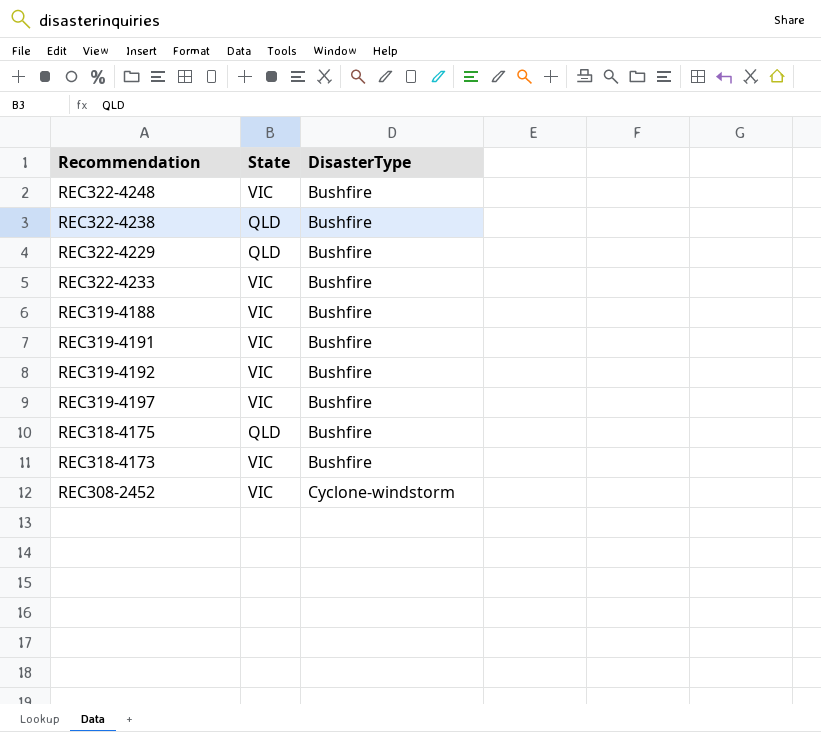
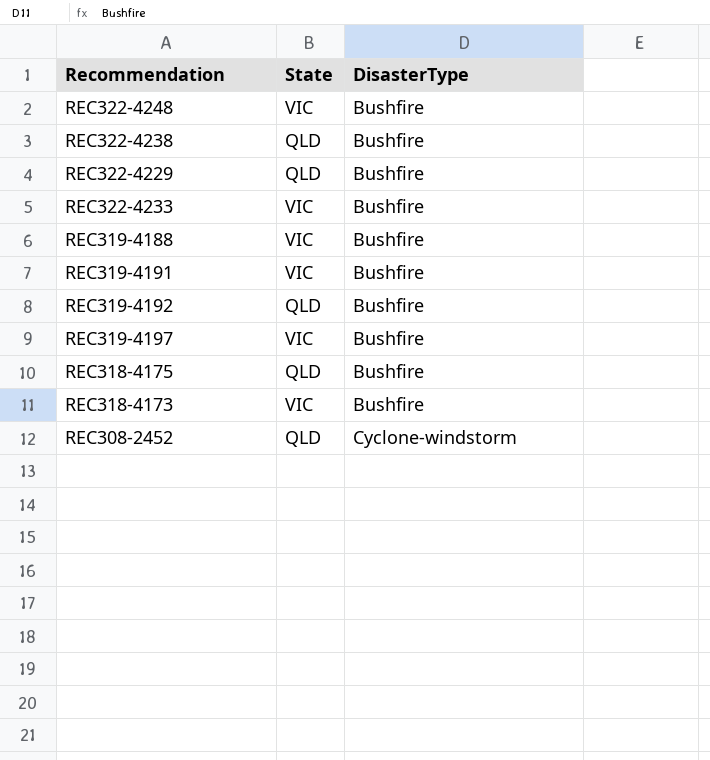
REC319-4192 | State: VIC -> QLD
REC308-2452 | State: VIC -> QLD

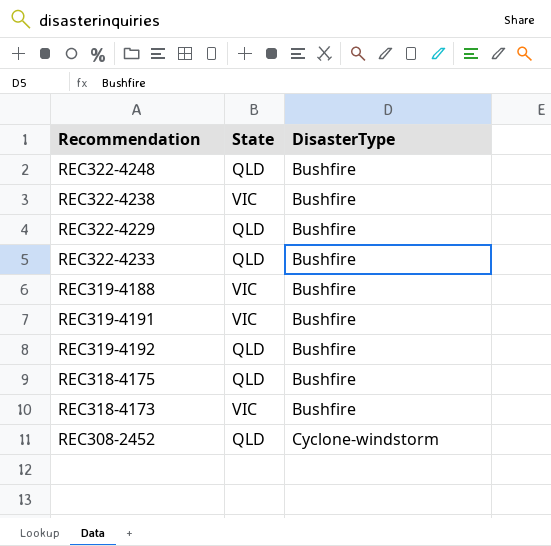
row REC319-4197: VIC | Bushfire -> none
REC322-4248 | State: VIC -> QLD
REC322-4238 | State: QLD -> VIC
REC322-4233 | State: VIC -> QLD

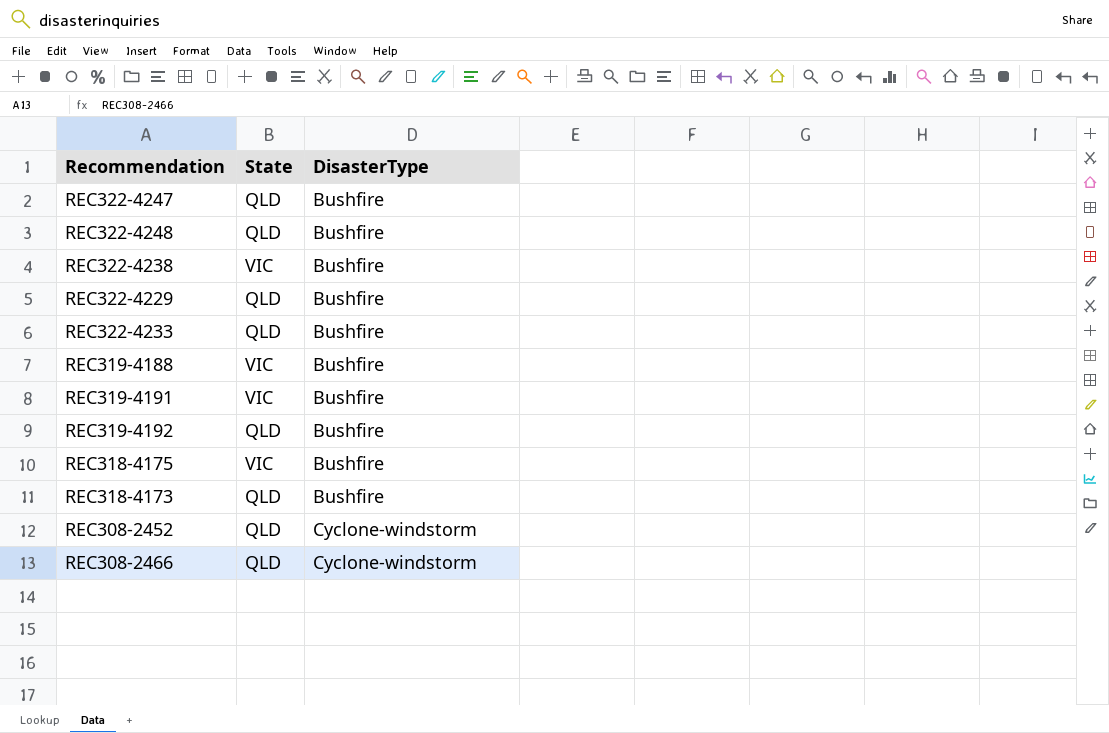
row REC322-4247: none -> QLD | Bushfire
REC318-4175 | State: QLD -> VIC
REC318-4173 | State: VIC -> QLD
row REC308-2466: none -> QLD | Cyclone-windstorm

